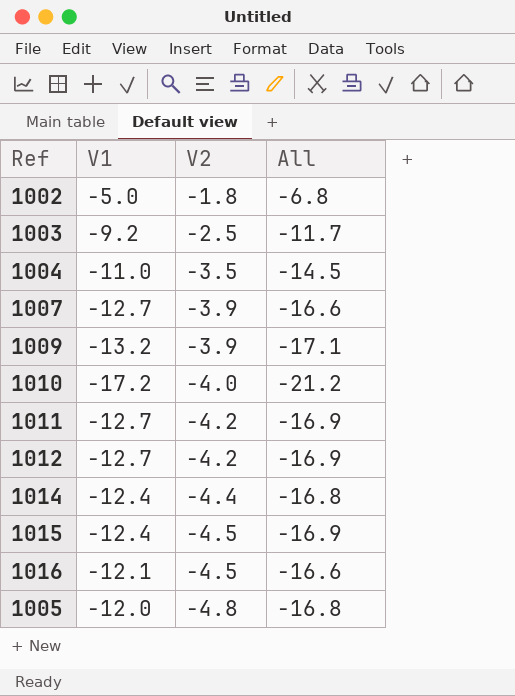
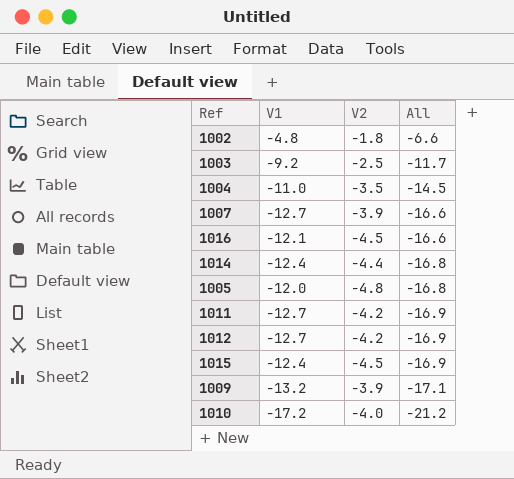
row order: V2 descending -> All descending
1002 | V1: -5.0 -> -4.8
1002 | All: -6.8 -> -6.6

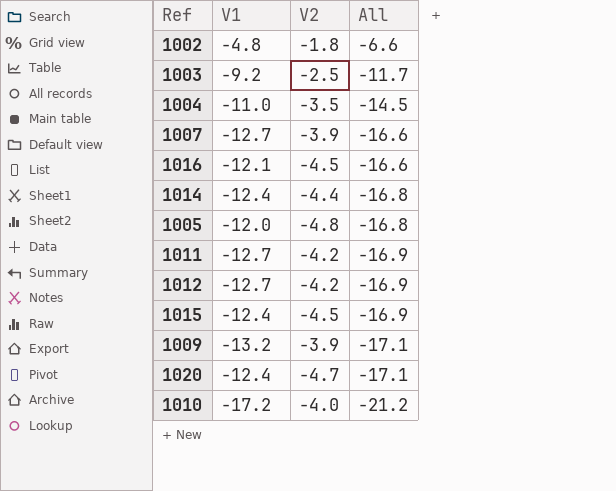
row 1020: none -> -12.4 | -4.7 | -17.1

